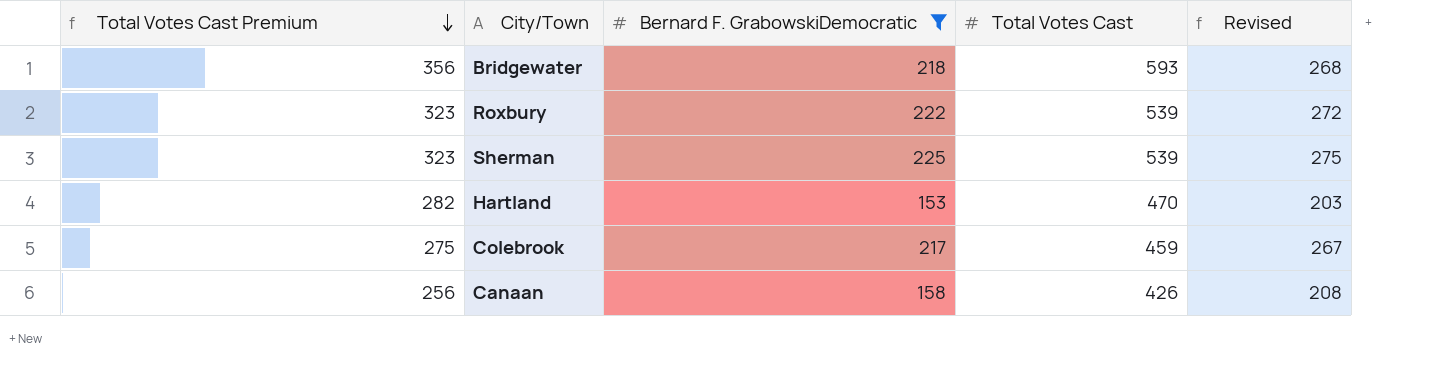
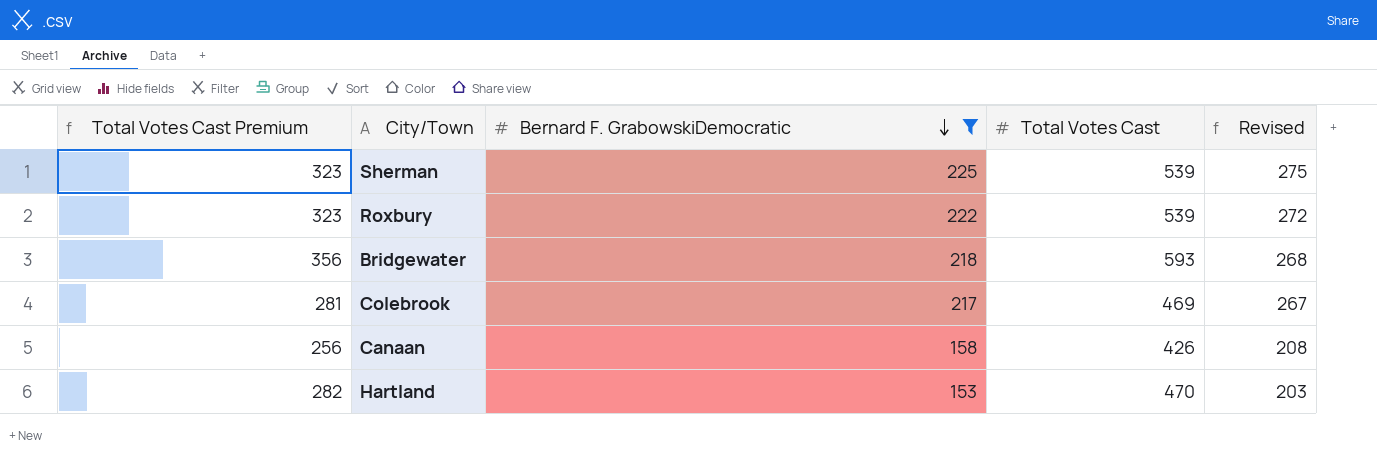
row order: Total Votes Cast Premium descending -> Bernard F. GrabowskiDemocratic descending
Colebrook | Total Votes Cast Premium: 275 -> 281
Colebrook | Total Votes Cast: 459 -> 469

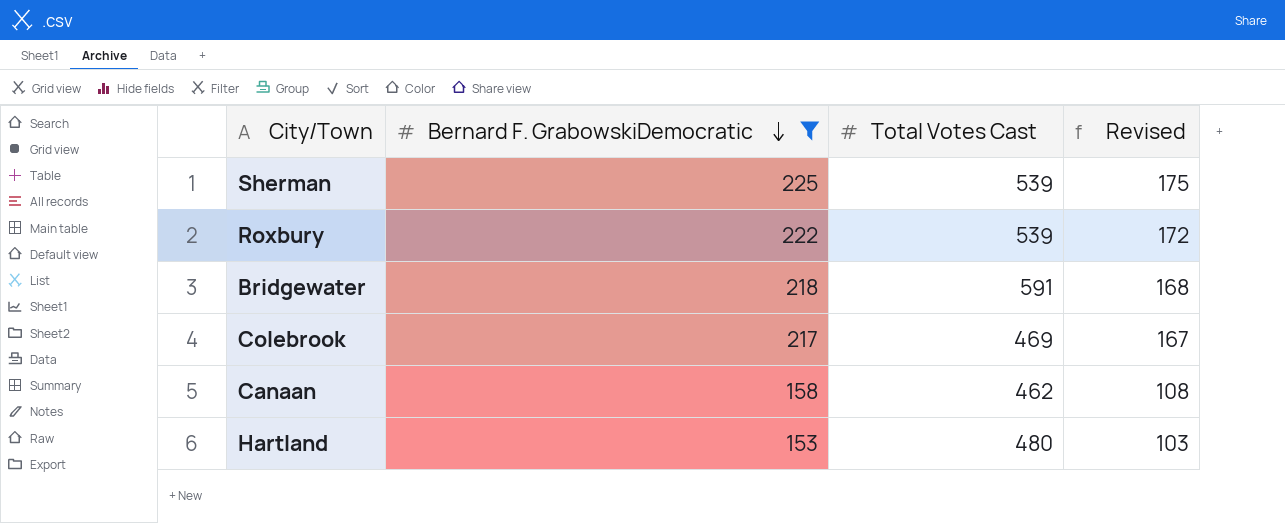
column Total Votes Cast Premium | formula: [Total Votes Cast] * 0.6 -> none
column Revised | formula: [Bernard F. GrabowskiDemocratic] + 50 -> [Bernard F. GrabowskiDemocratic] - 50
Bridgewater | Total Votes Cast: 593 -> 591
Canaan | Total Votes Cast: 426 -> 462
Hartland | Total Votes Cast: 470 -> 480

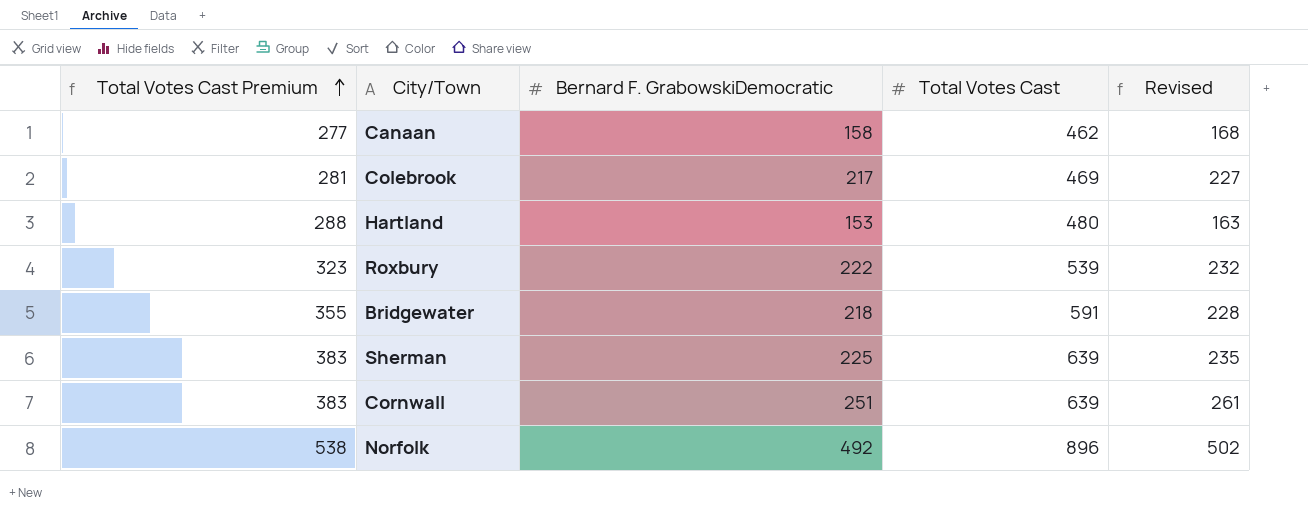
filter: Bernard F. GrabowskiDemocratic <= 225 -> none
row order: Bernard F. GrabowskiDemocratic descending -> Total Votes Cast Premium ascending
column Total Votes Cast Premium | formula: none -> [Total Votes Cast] * 0.6
column Revised | formula: [Bernard F. GrabowskiDemocratic] - 50 -> [Bernard F. GrabowskiDemocratic] + 10
Sherman | Total Votes Cast: 539 -> 639

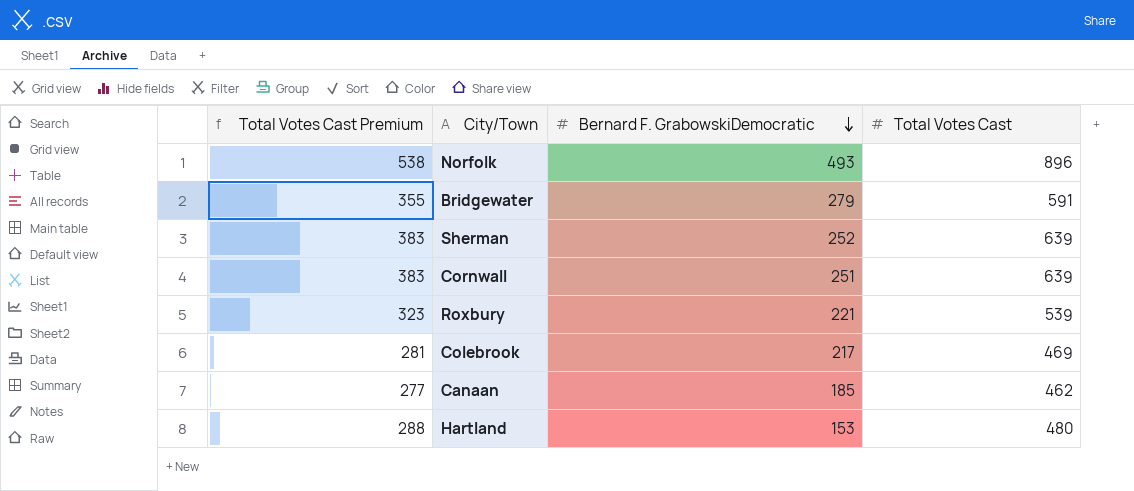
row order: Total Votes Cast Premium ascending -> Bernard F. GrabowskiDemocratic descending
column Revised | formula: [Bernard F. GrabowskiDemocratic] + 10 -> none
Norfolk | Bernard F. GrabowskiDemocratic: 492 -> 493
Bridgewater | Bernard F. GrabowskiDemocratic: 218 -> 279
Sherman | Bernard F. GrabowskiDemocratic: 225 -> 252
Roxbury | Bernard F. GrabowskiDemocratic: 222 -> 221
Canaan | Bernard F. GrabowskiDemocratic: 158 -> 185

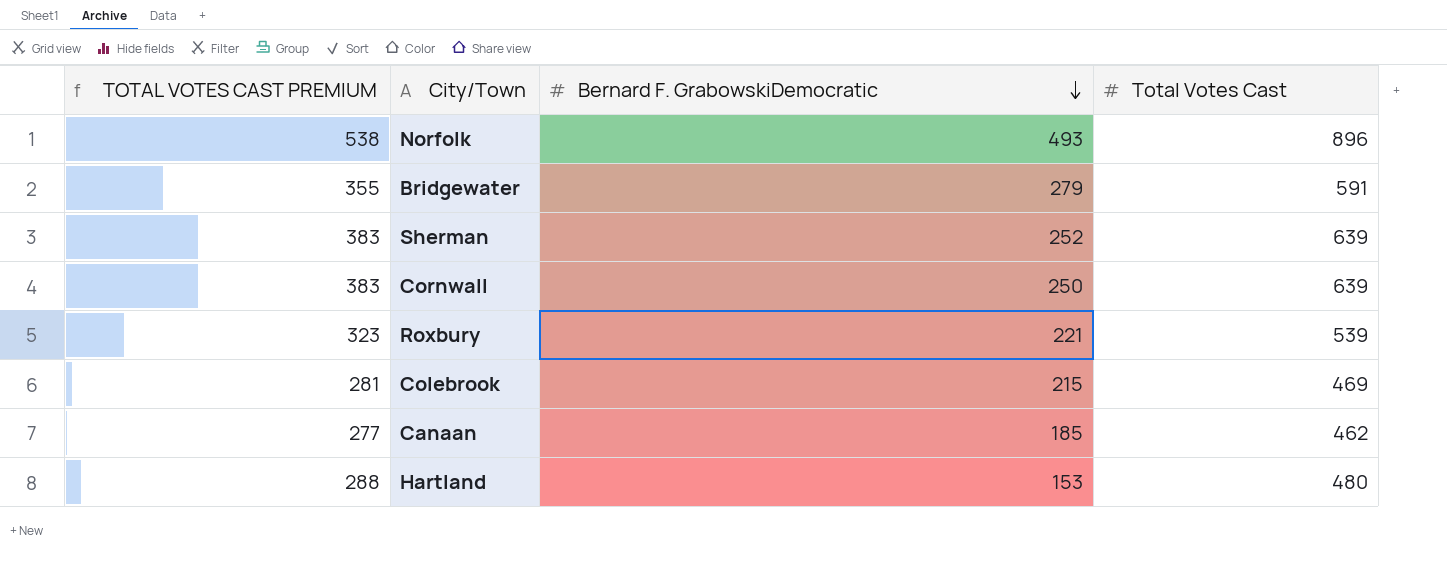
column name: Total Votes Cast Premium -> TOTAL VOTES CAST PREMIUM
Cornwall | Bernard F. GrabowskiDemocratic: 251 -> 250
Colebrook | Bernard F. GrabowskiDemocratic: 217 -> 215

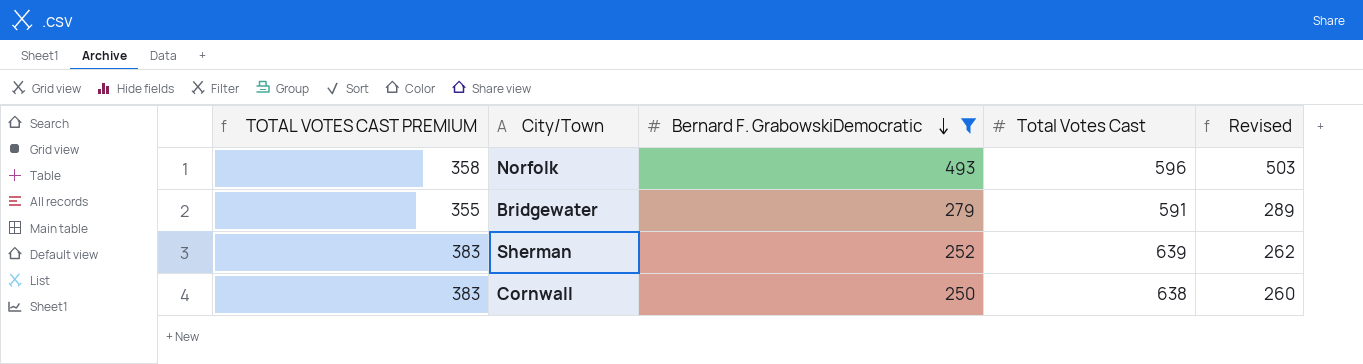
filter: none -> Bernard F. GrabowskiDemocratic >= 250
column Revised | formula: none -> [Bernard F. GrabowskiDemocratic] + 10
Norfolk | TOTAL VOTES CAST PREMIUM: 538 -> 358
Norfolk | Total Votes Cast: 896 -> 596
Cornwall | Total Votes Cast: 639 -> 638

